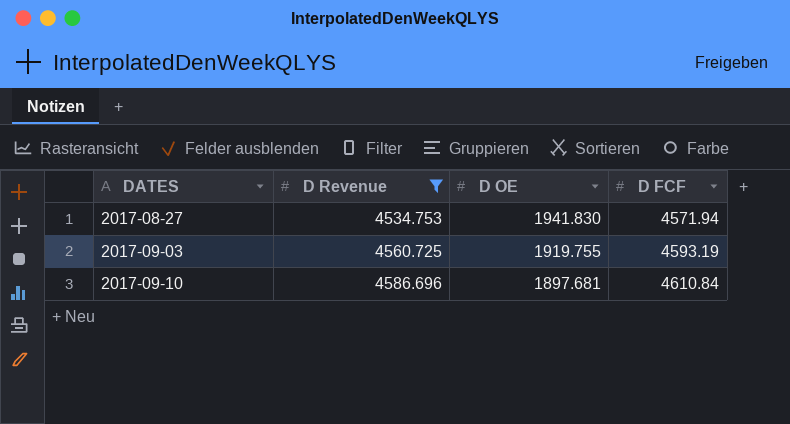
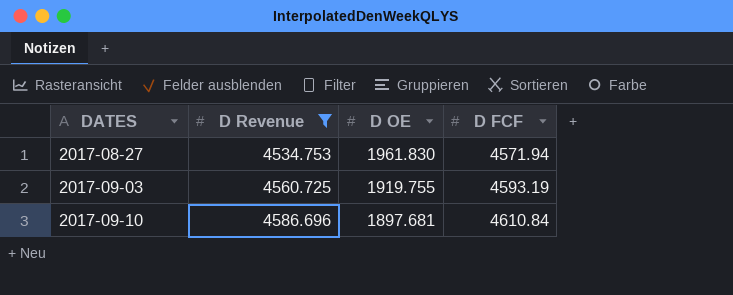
2017-08-27 | D OE: 1941.830 -> 1961.830

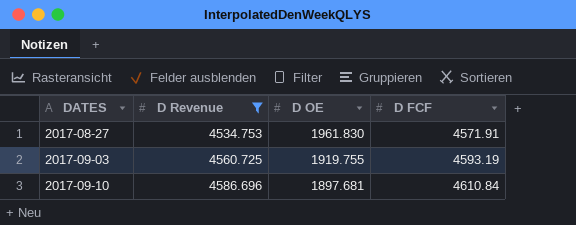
2017-08-27 | D FCF: 4571.94 -> 4571.91

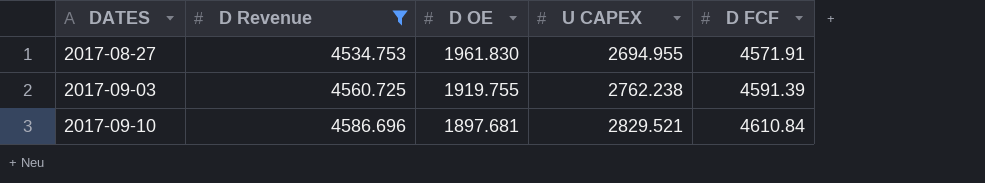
column U CAPEX | position: none -> 4
2017-09-03 | D FCF: 4593.19 -> 4591.39

